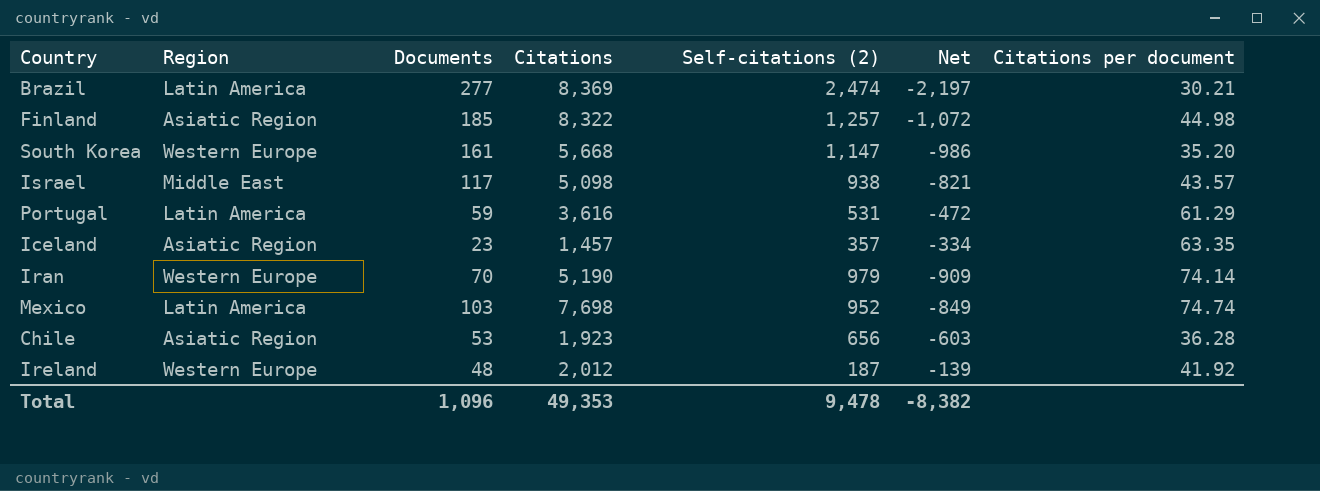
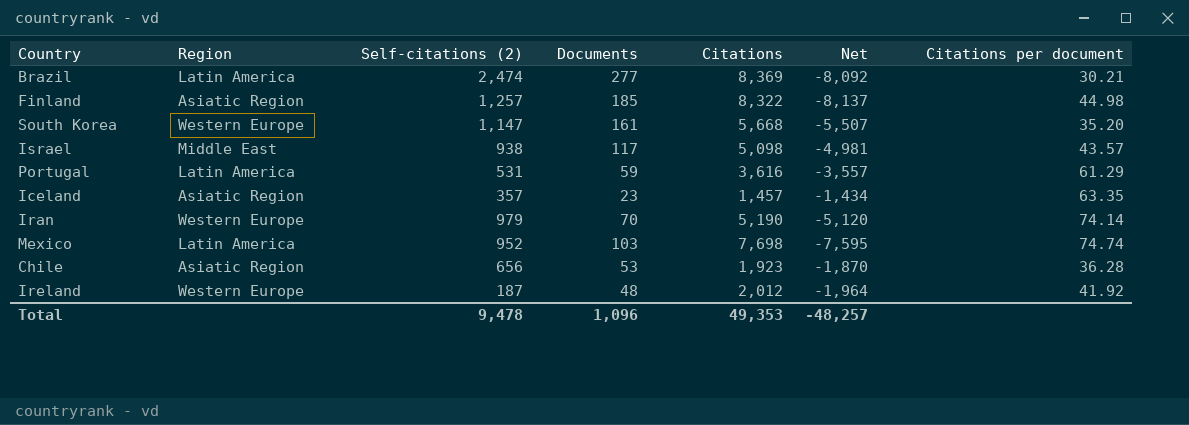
column Self-citations (2) | position: 5 -> 3
column Net | formula: [Documents] - [Self-citations (2)] -> [Documents] - [Citations]
Total | Net: -8,382 -> -48,257

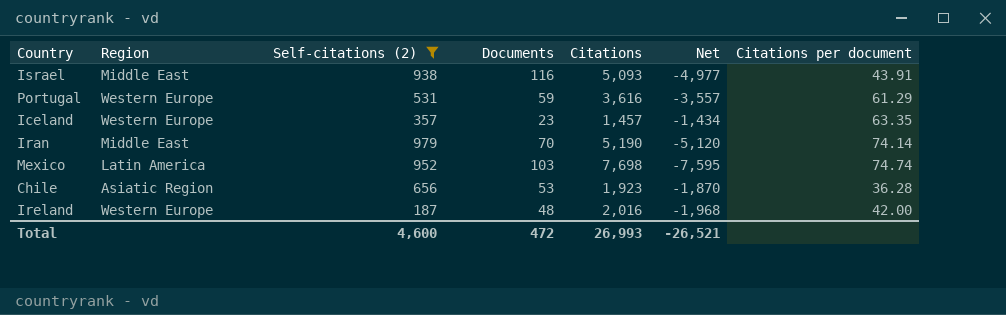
filter: none -> Self-citations (2) <= 979
Israel | Documents: 117 -> 116
Israel | Citations: 5,098 -> 5,093
Israel | Net: -4,981 -> -4,977
Israel | Citations per document: 43.57 -> 43.91
Portugal | Region: Latin America -> Western Europe
Iceland | Region: Asiatic Region -> Western Europe
Iran | Region: Western Europe -> Middle East
Ireland | Citations: 2,012 -> 2,016
Ireland | Net: -1,964 -> -1,968
Ireland | Citations per document: 41.92 -> 42.00
Total | Self-citations (2): 9,478 -> 4,600
Total | Documents: 1,096 -> 472
Total | Citations: 49,353 -> 26,993
Total | Net: -48,257 -> -26,521

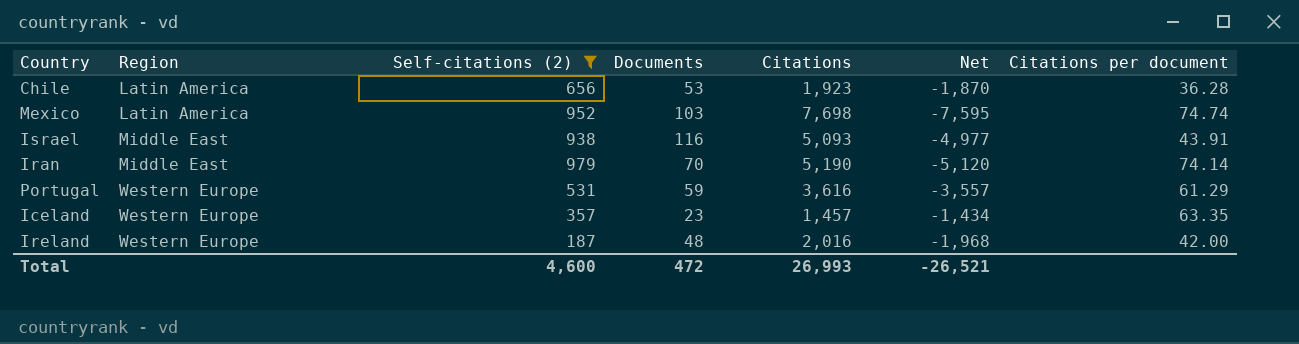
row order: none -> Region ascending
Chile | Region: Asiatic Region -> Latin America

